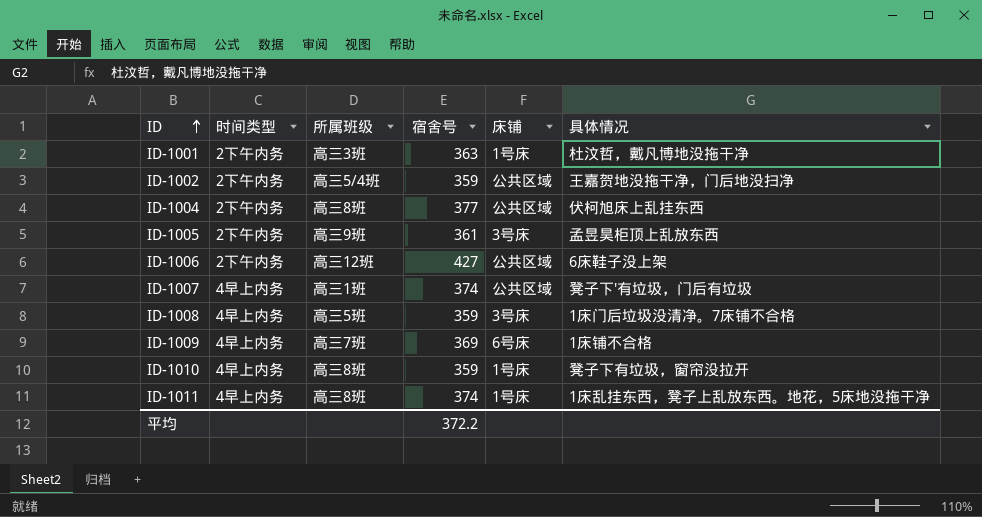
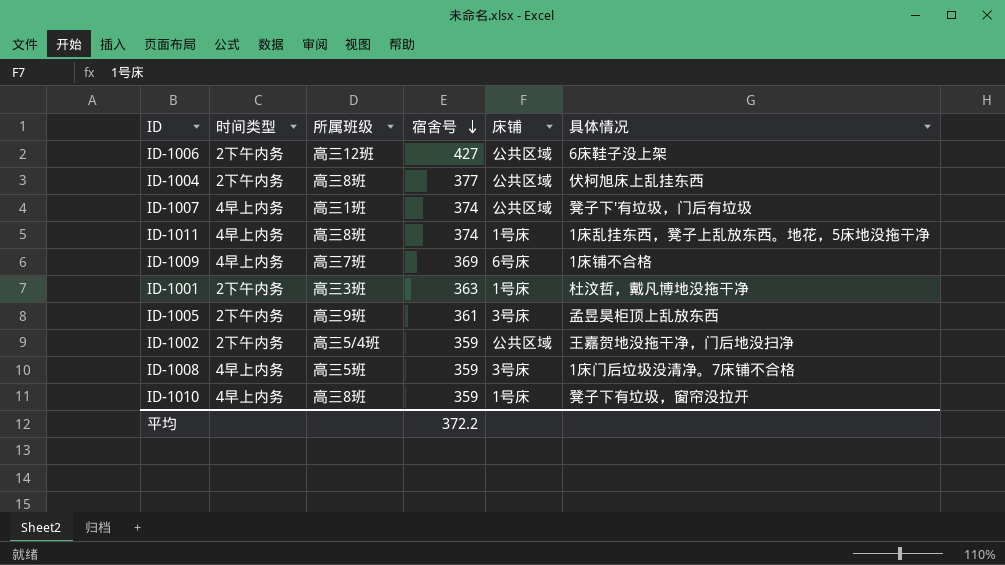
row order: ID ascending -> 宿舍号 descending

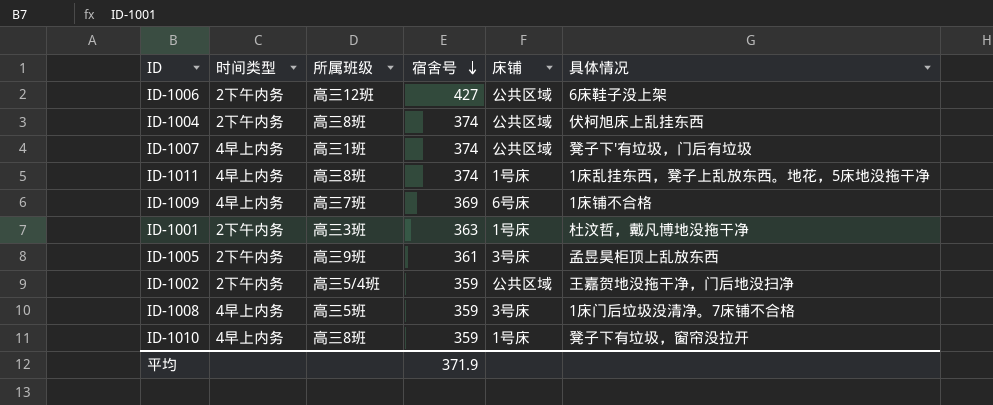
ID-1004 | 宿舍号: 377 -> 374
平均 | 宿舍号: 372.2 -> 371.9

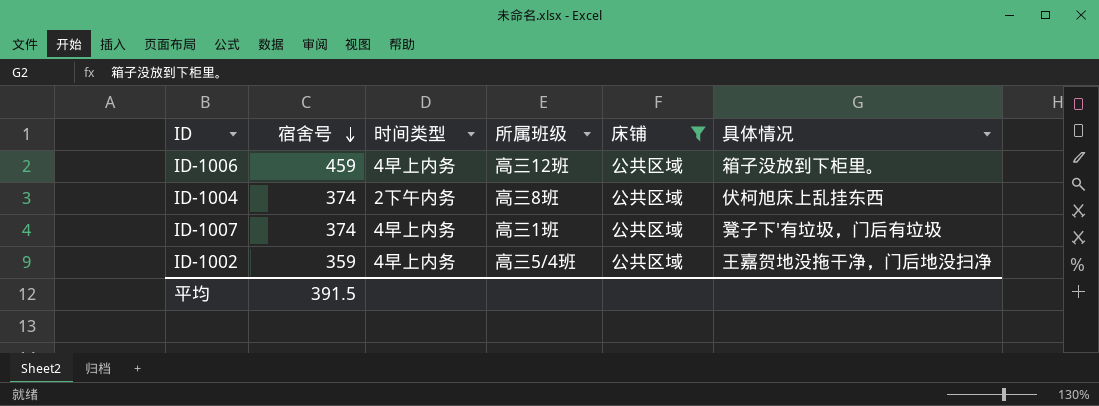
filter: none -> 床铺 = 公共区域
column 宿舍号 | position: 4 -> 2
ID-1006 | 宿舍号: 427 -> 459
ID-1006 | 时间类型: 2下午内务 -> 4早上内务
ID-1006 | 具体情况: 6床鞋子没上架 -> 箱子没放到下柜里。
ID-1002 | 时间类型: 2下午内务 -> 4早上内务
平均 | 宿舍号: 371.9 -> 391.5

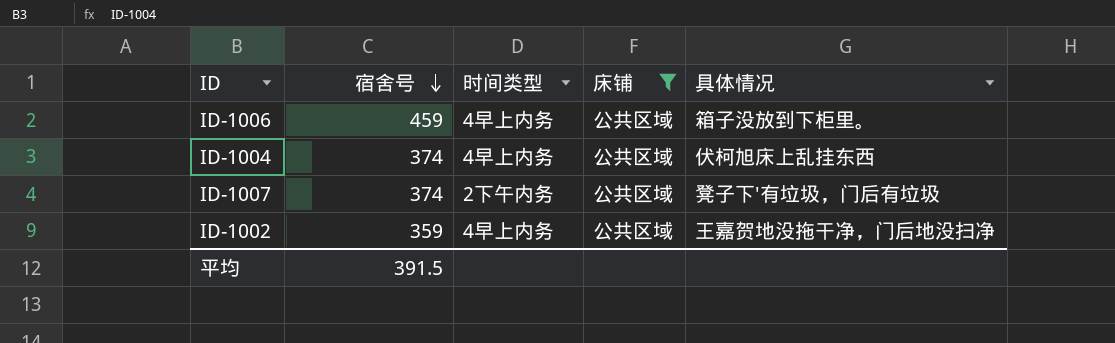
column 所属班级 | position: 4 -> none
ID-1004 | 时间类型: 2下午内务 -> 4早上内务
ID-1007 | 时间类型: 4早上内务 -> 2下午内务

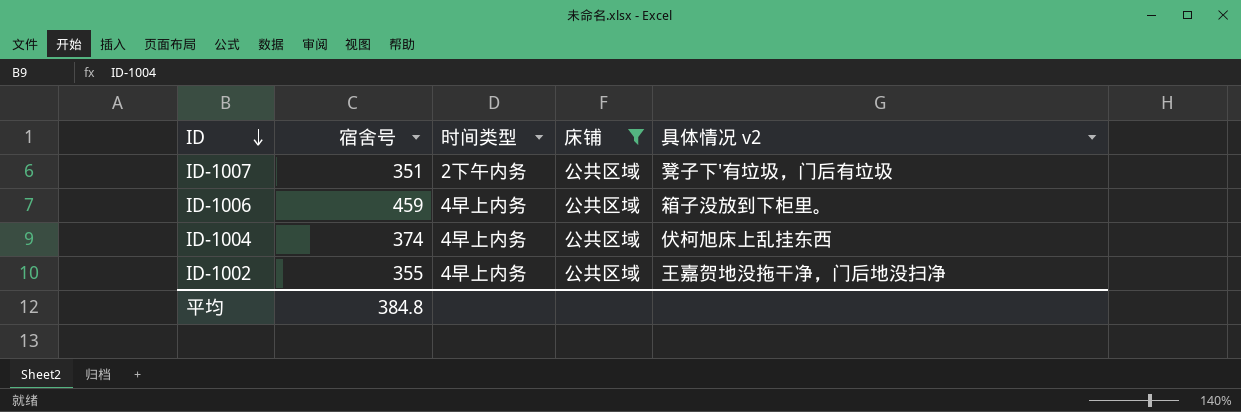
row order: 宿舍号 descending -> ID descending
column name: 具体情况 -> 具体情况 v2
ID-1007 | 宿舍号: 374 -> 351
ID-1002 | 宿舍号: 359 -> 355
平均 | 宿舍号: 391.5 -> 384.8

